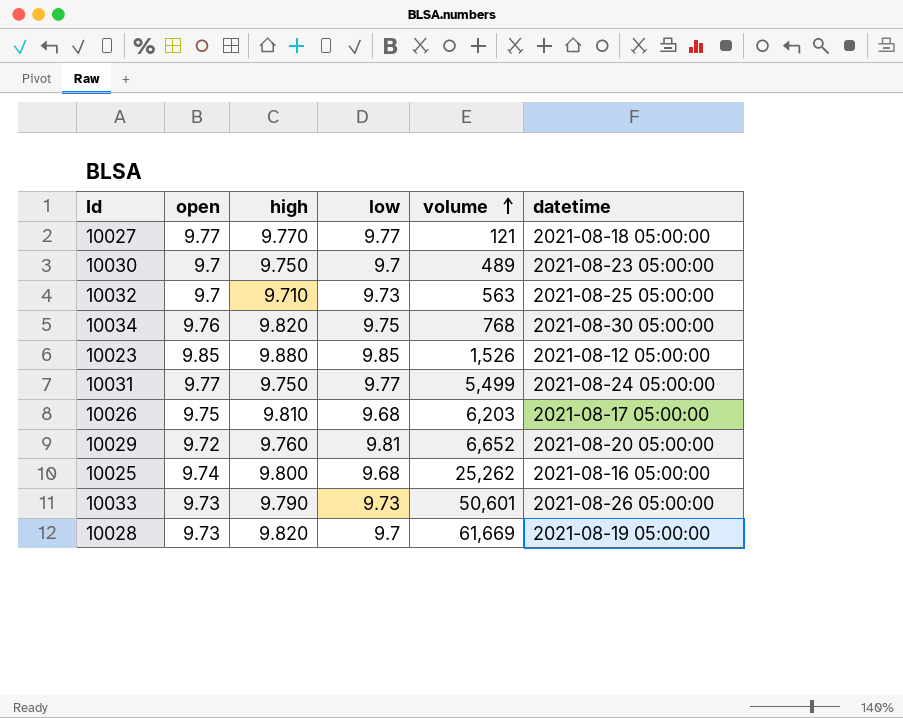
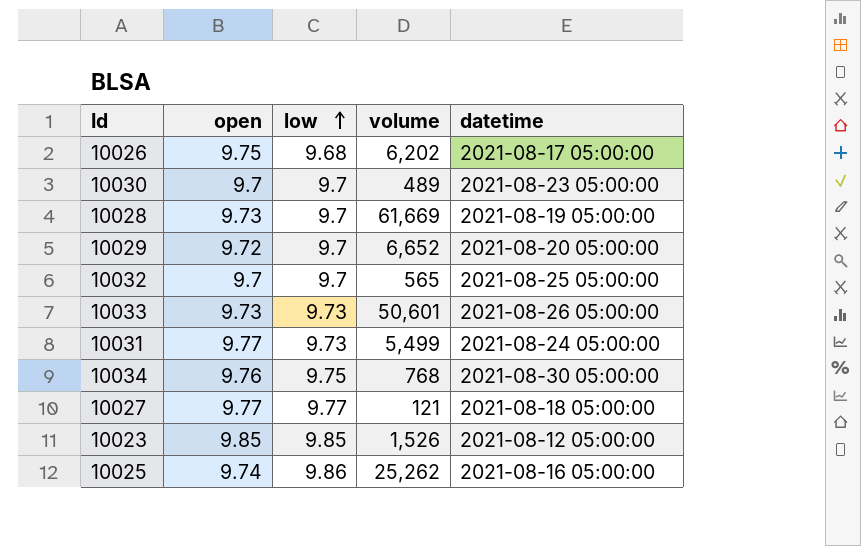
row order: volume ascending -> low ascending
column high | position: 3 -> none
10026 | volume: 6,203 -> 6,202
10029 | low: 9.81 -> 9.7
10032 | low: 9.73 -> 9.7
10032 | volume: 563 -> 565
10031 | low: 9.77 -> 9.73
10025 | low: 9.68 -> 9.86

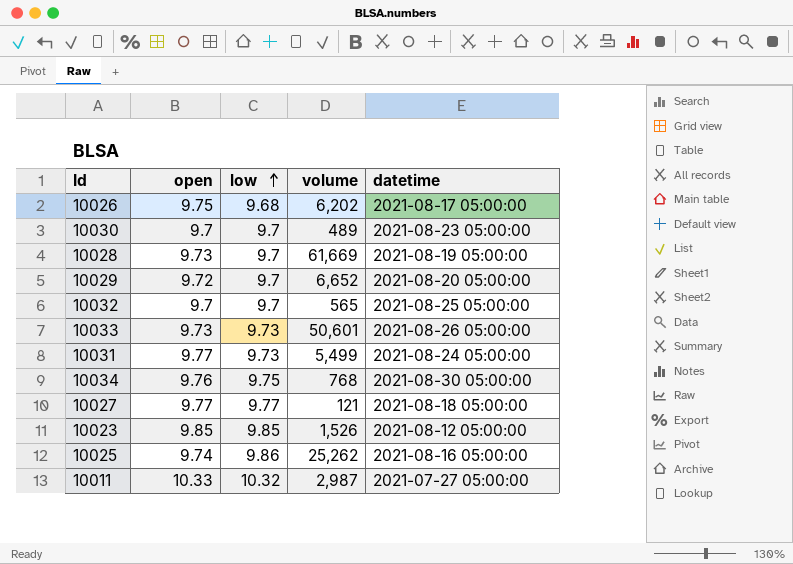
row 10011: none -> 10.33 | 10.32 | 2,987 | 2021-07-27 05:00:00

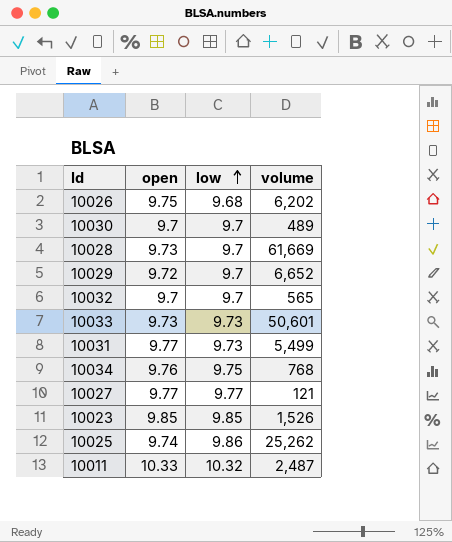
column datetime | position: 5 -> none
10011 | volume: 2,987 -> 2,487

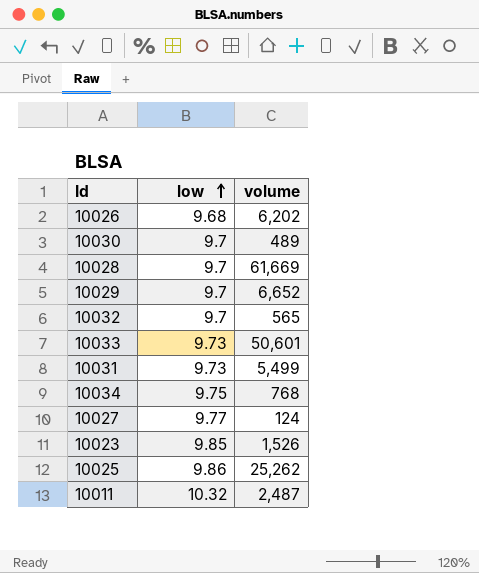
column open | position: 2 -> none
10027 | volume: 121 -> 124

